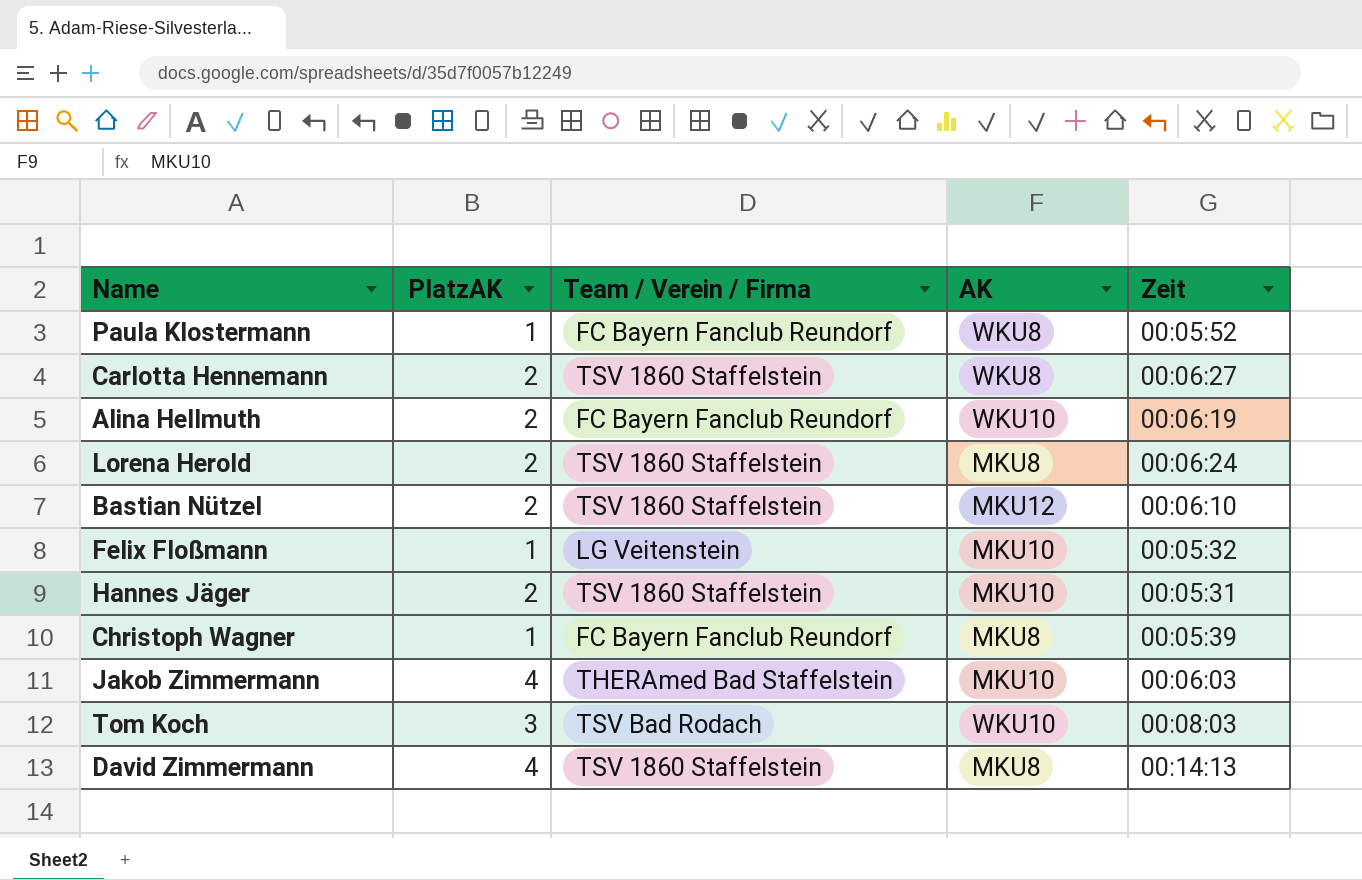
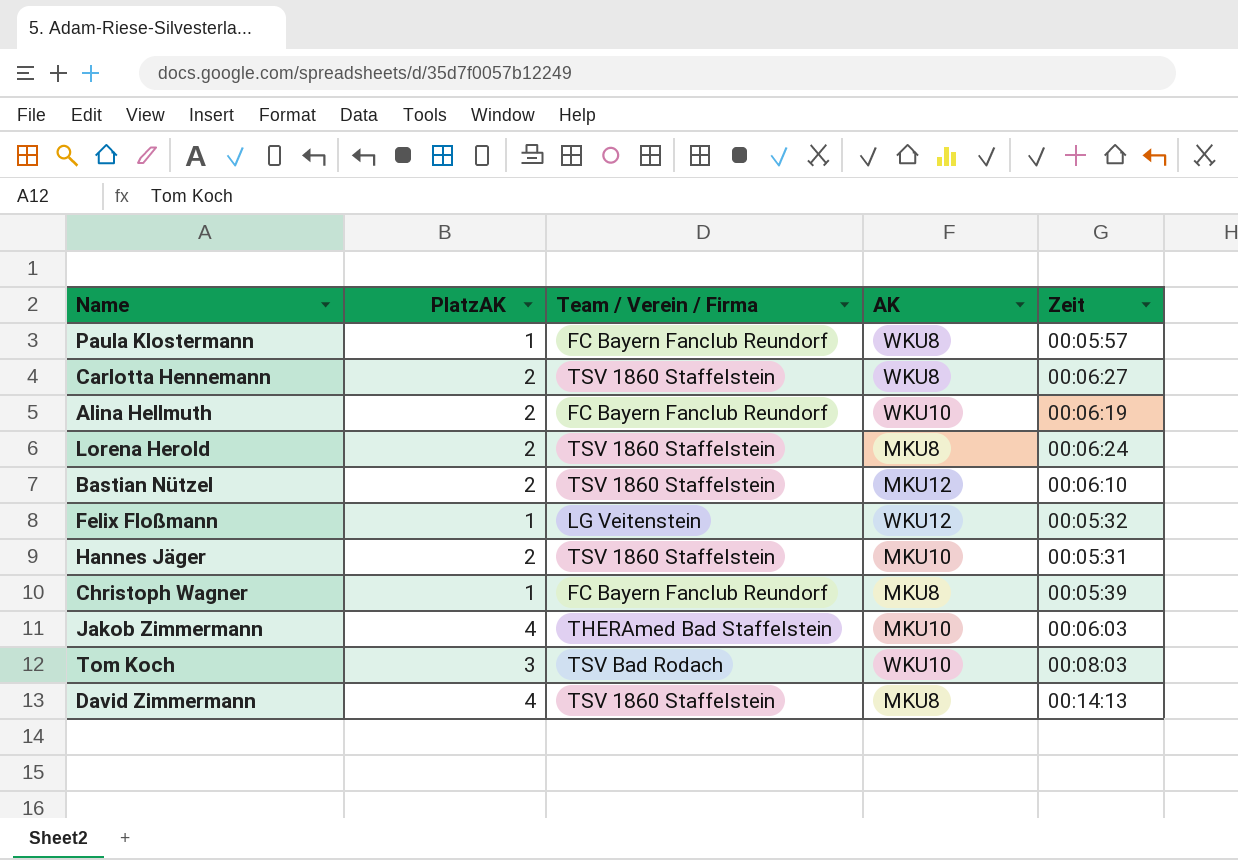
Paula Klostermann | Zeit: 00:05:52 -> 00:05:57
Felix Floßmann | AK: MKU10 -> WKU12

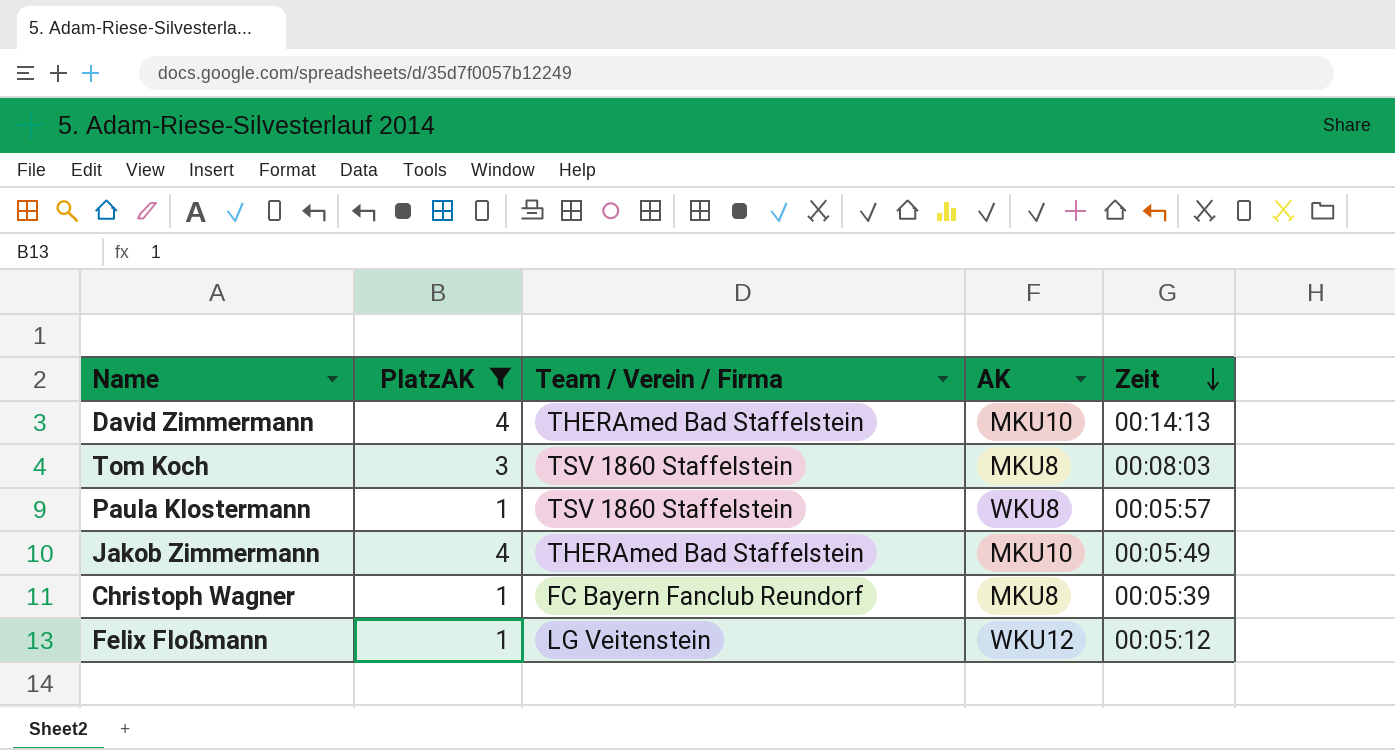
filter: none -> PlatzAK != 2
row order: none -> Zeit descending
David Zimmermann | Team / Verein / Firma: TSV 1860 Staffelstein -> THERAmed Bad Staffelstein
David Zimmermann | AK: MKU8 -> MKU10
Tom Koch | Team / Verein / Firma: TSV Bad Rodach -> TSV 1860 Staffelstein
Tom Koch | AK: WKU10 -> MKU8
Paula Klostermann | Team / Verein / Firma: FC Bayern Fanclub Reundorf -> TSV 1860 Staffelstein
Jakob Zimmermann | Zeit: 00:06:03 -> 00:05:49
Felix Floßmann | Zeit: 00:05:32 -> 00:05:12

